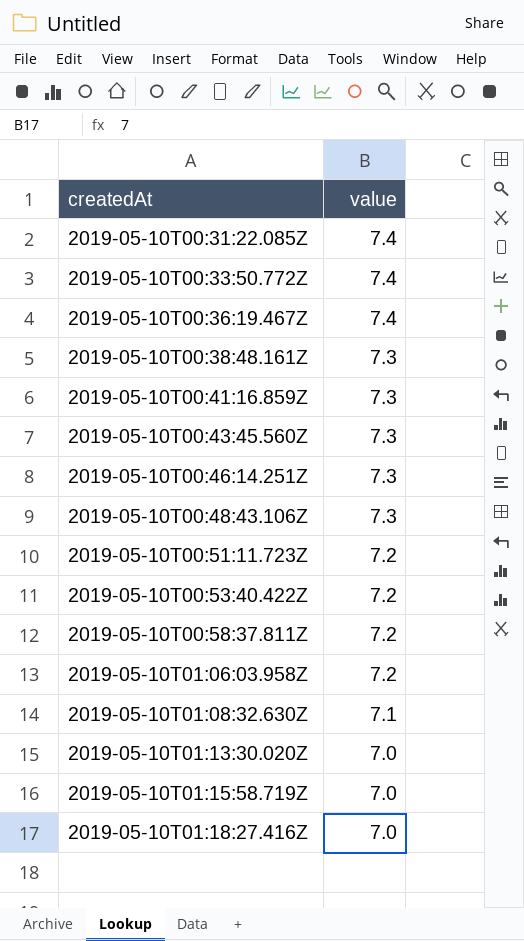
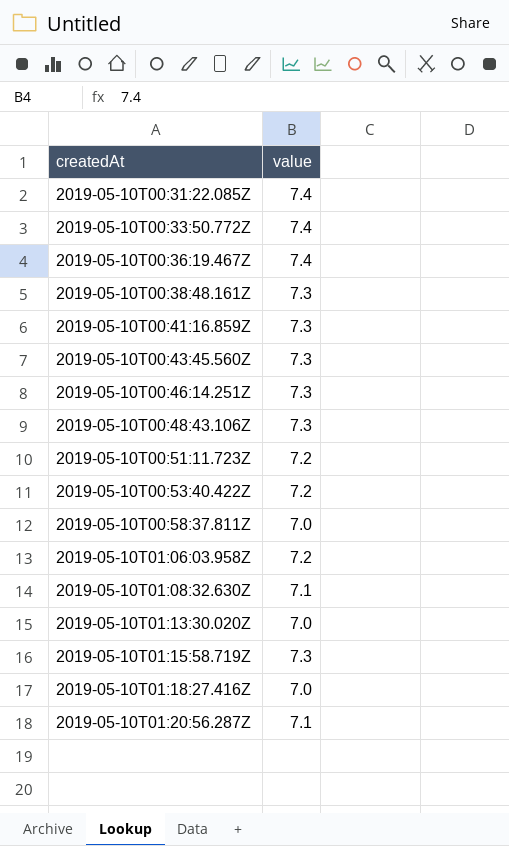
2019-05-10T00:58:37.811Z | value: 7.2 -> 7.0
2019-05-10T01:15:58.719Z | value: 7.0 -> 7.3
row 2019-05-10T01:20:56.287Z: none -> 7.1

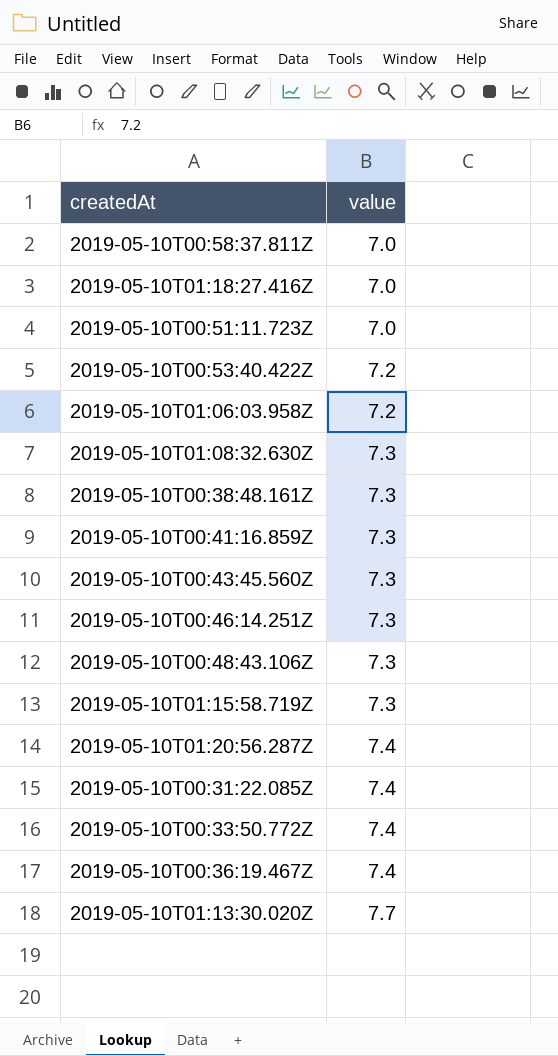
row order: createdAt ascending -> value ascending
2019-05-10T00:51:11.723Z | value: 7.2 -> 7.0
2019-05-10T01:08:32.630Z | value: 7.1 -> 7.3
2019-05-10T01:20:56.287Z | value: 7.1 -> 7.4
2019-05-10T01:13:30.020Z | value: 7.0 -> 7.7

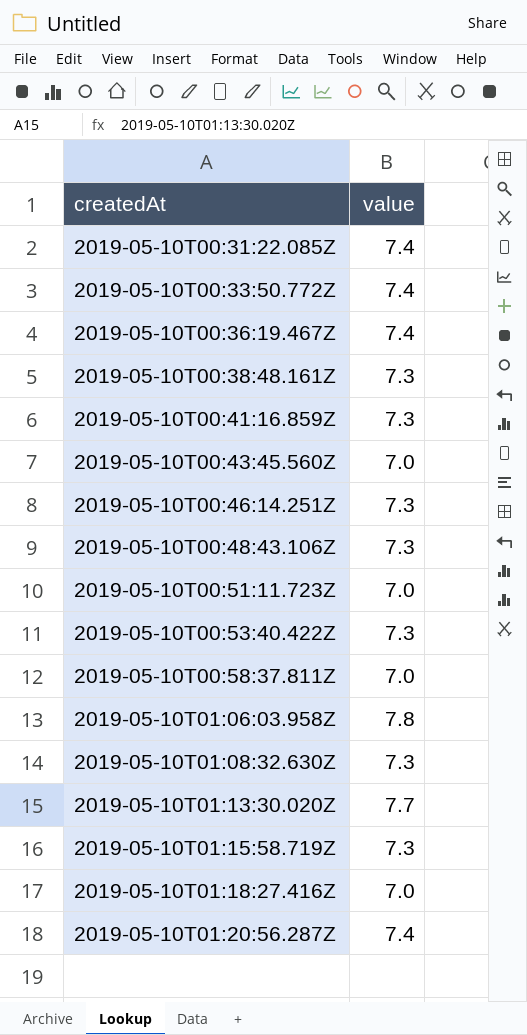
row order: value ascending -> createdAt ascending
2019-05-10T00:43:45.560Z | value: 7.3 -> 7.0
2019-05-10T00:53:40.422Z | value: 7.2 -> 7.3
2019-05-10T01:06:03.958Z | value: 7.2 -> 7.8

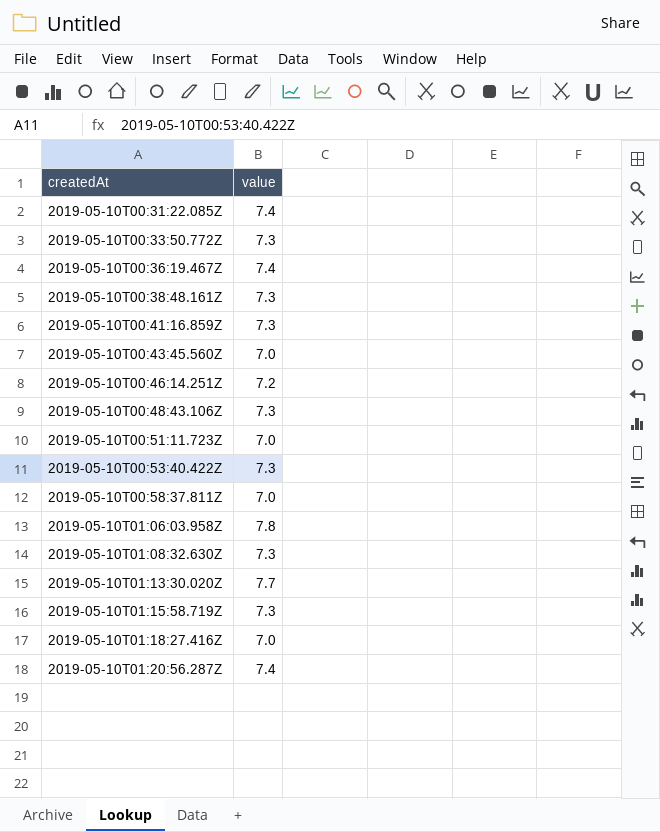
2019-05-10T00:33:50.772Z | value: 7.4 -> 7.3
2019-05-10T00:46:14.251Z | value: 7.3 -> 7.2

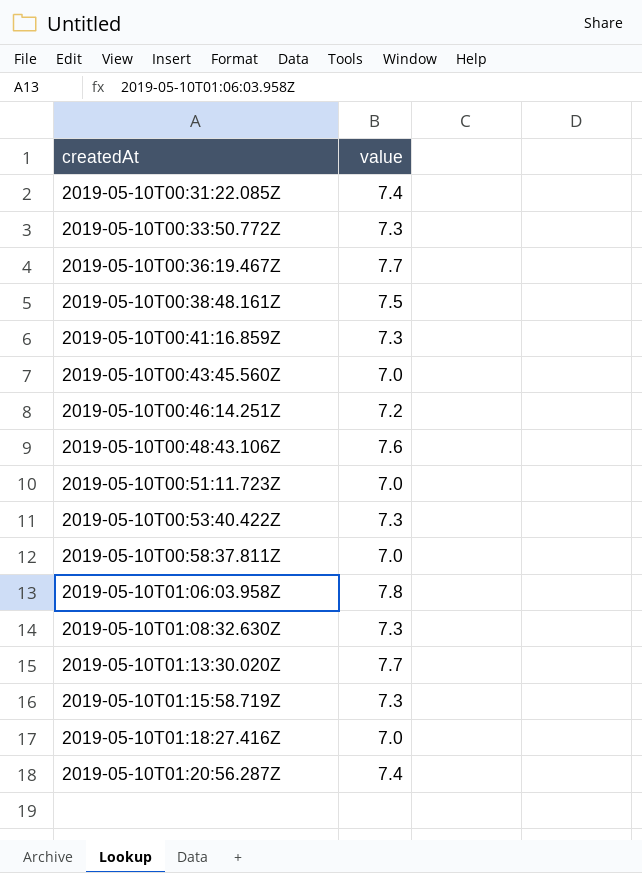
2019-05-10T00:36:19.467Z | value: 7.4 -> 7.7
2019-05-10T00:38:48.161Z | value: 7.3 -> 7.5
2019-05-10T00:48:43.106Z | value: 7.3 -> 7.6

